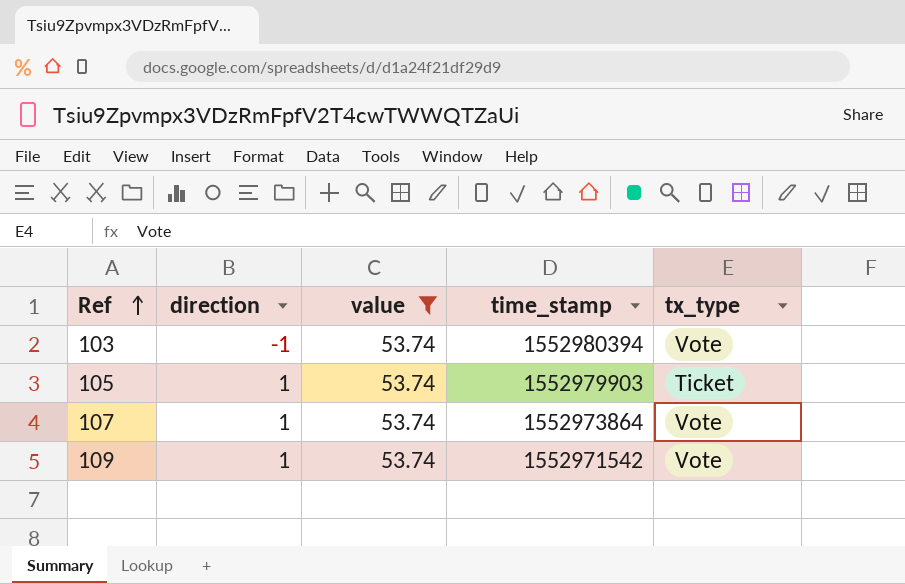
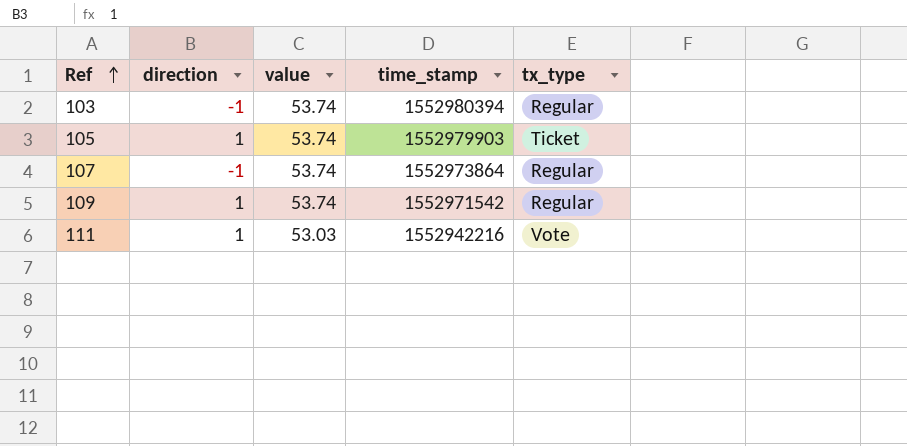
filter: value = 53.74 -> none
103 | tx_type: Vote -> Regular
107 | direction: 1 -> -1
107 | tx_type: Vote -> Regular
109 | tx_type: Vote -> Regular

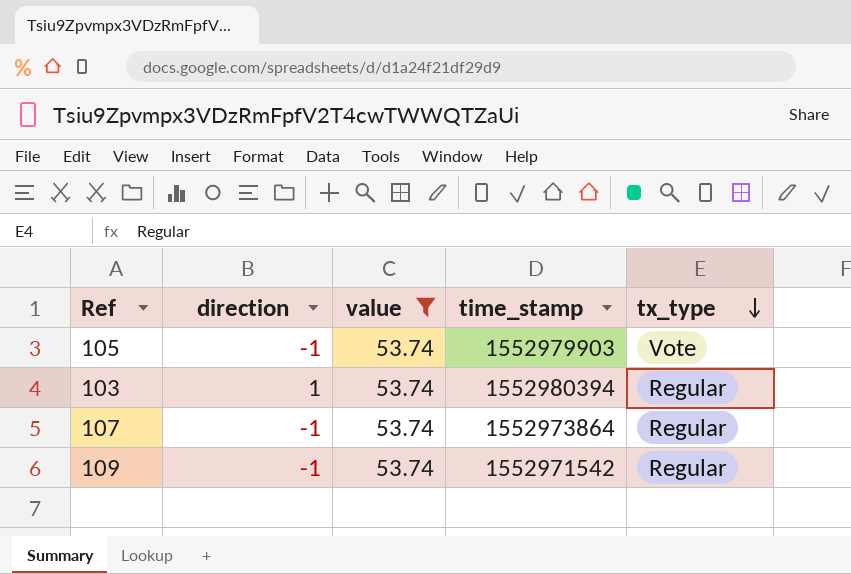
filter: none -> value = 53.74
row order: Ref ascending -> tx_type descending
105 | direction: 1 -> -1
105 | tx_type: Ticket -> Vote
103 | direction: -1 -> 1
109 | direction: 1 -> -1

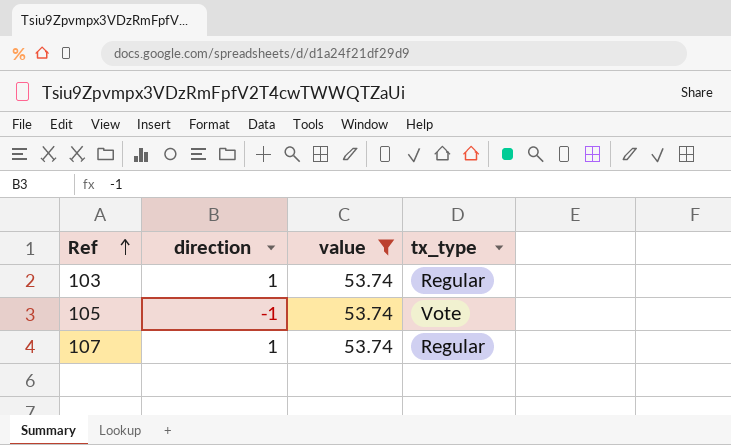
row order: tx_type descending -> Ref ascending
column time_stamp | position: 4 -> none
row 109: -1 | 53.74 | 1552971542 | Regular -> none
107 | direction: -1 -> 1

